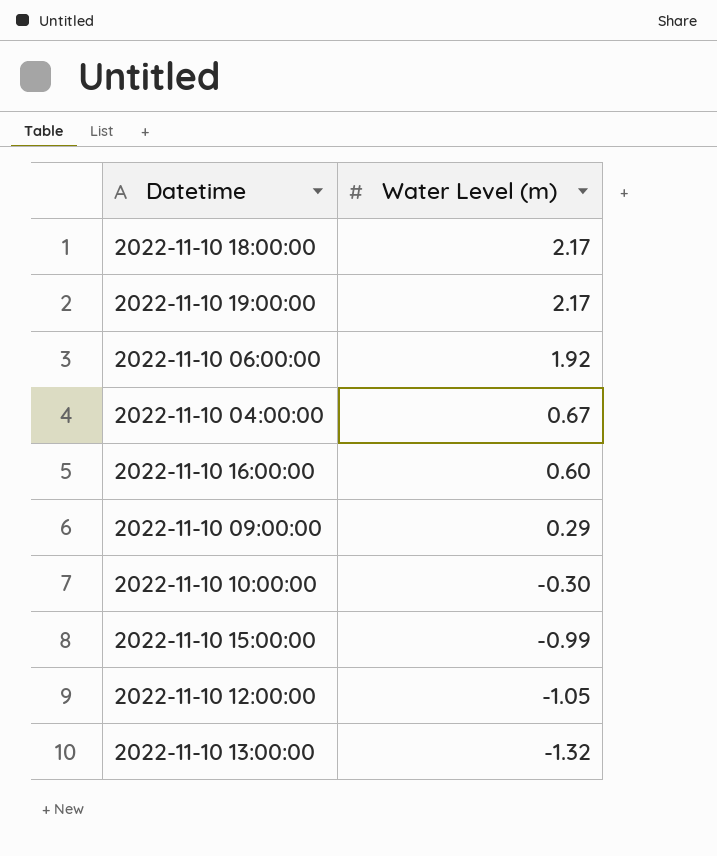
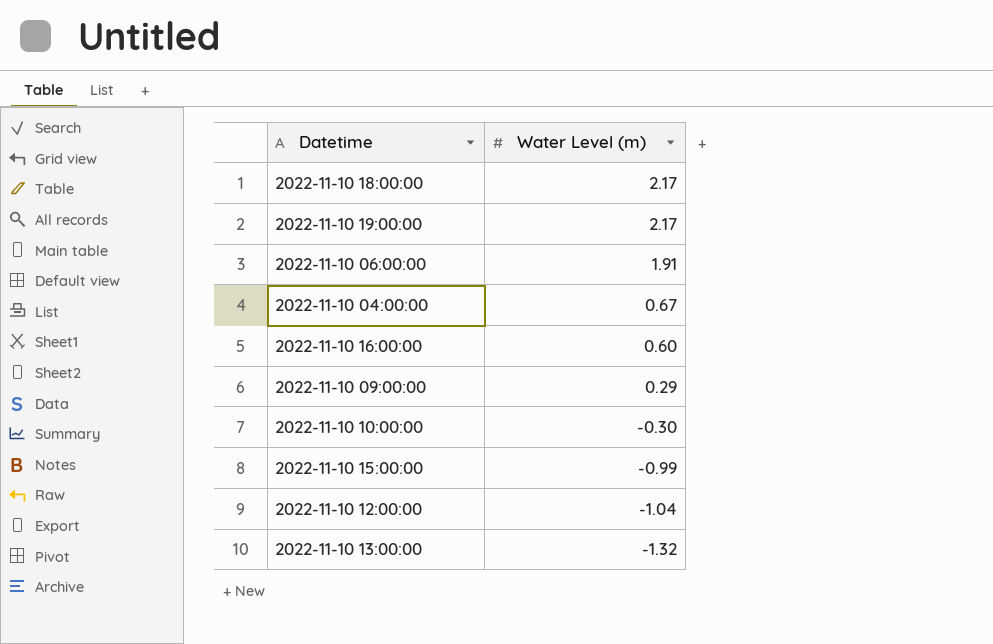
2022-11-10 06:00:00 | Water Level (m): 1.92 -> 1.91
2022-11-10 12:00:00 | Water Level (m): -1.05 -> -1.04

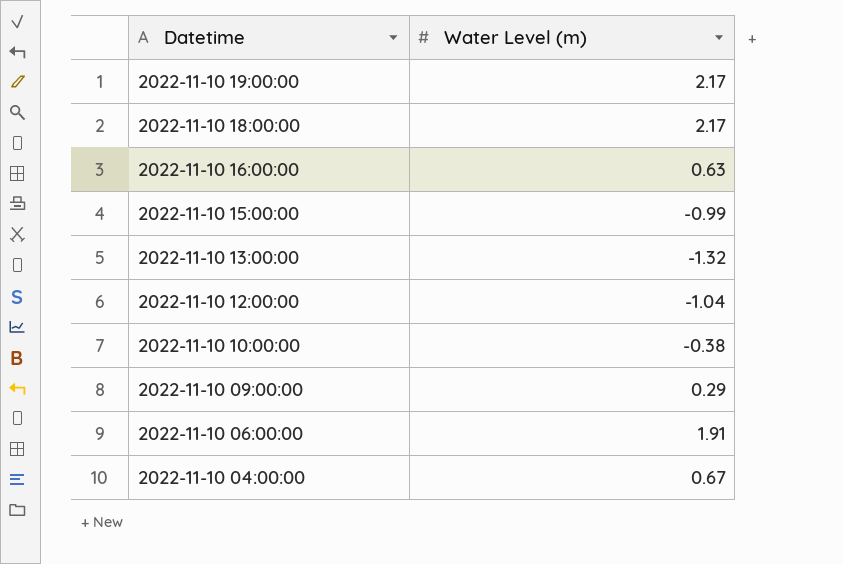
row order: Water Level (m) descending -> Datetime descending
2022-11-10 16:00:00 | Water Level (m): 0.60 -> 0.63
2022-11-10 10:00:00 | Water Level (m): -0.30 -> -0.38

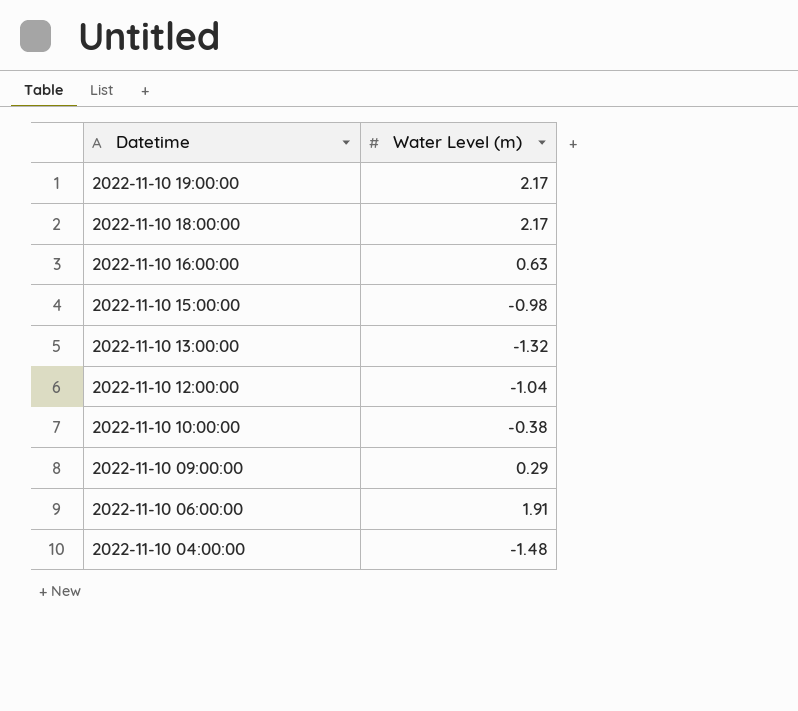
2022-11-10 15:00:00 | Water Level (m): -0.99 -> -0.98
2022-11-10 04:00:00 | Water Level (m): 0.67 -> -1.48

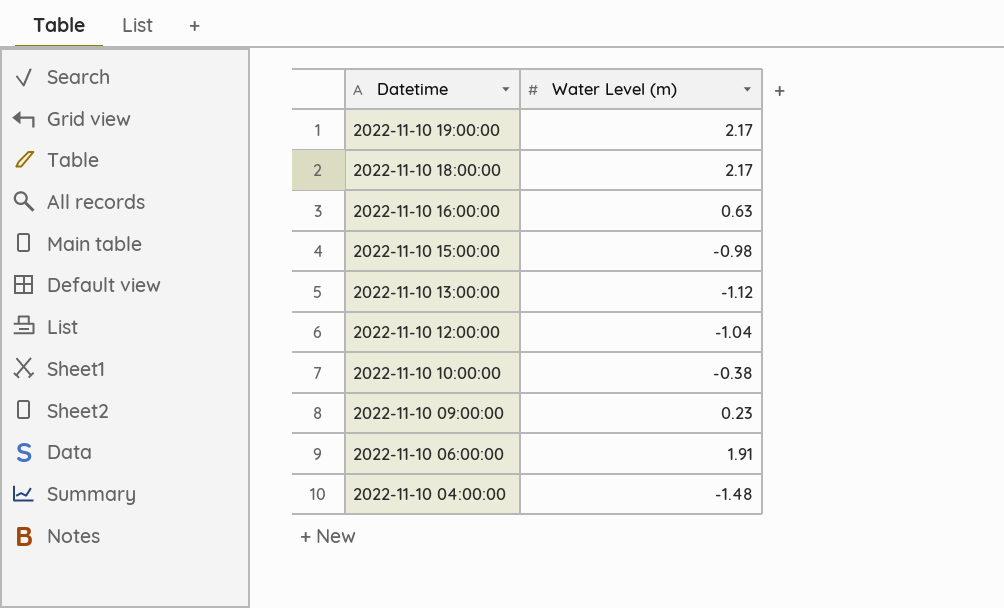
2022-11-10 13:00:00 | Water Level (m): -1.32 -> -1.12
2022-11-10 09:00:00 | Water Level (m): 0.29 -> 0.23

